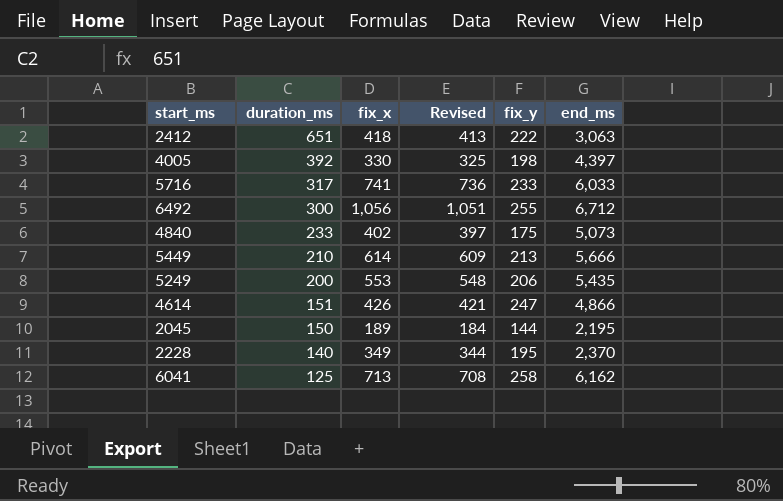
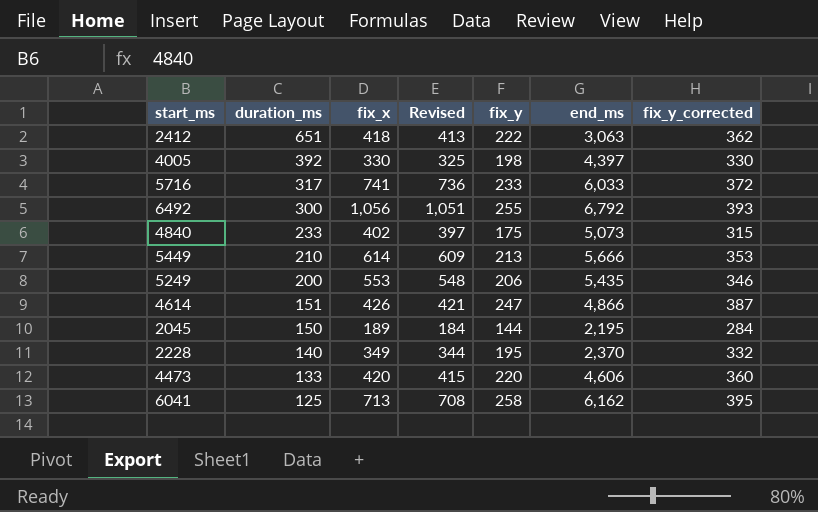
column fix_y_corrected | position: none -> 7
6492 | end_ms: 6,712 -> 6,792
row 4473: none -> 133 | 420 | 415 | 220 | 4,606 | 360

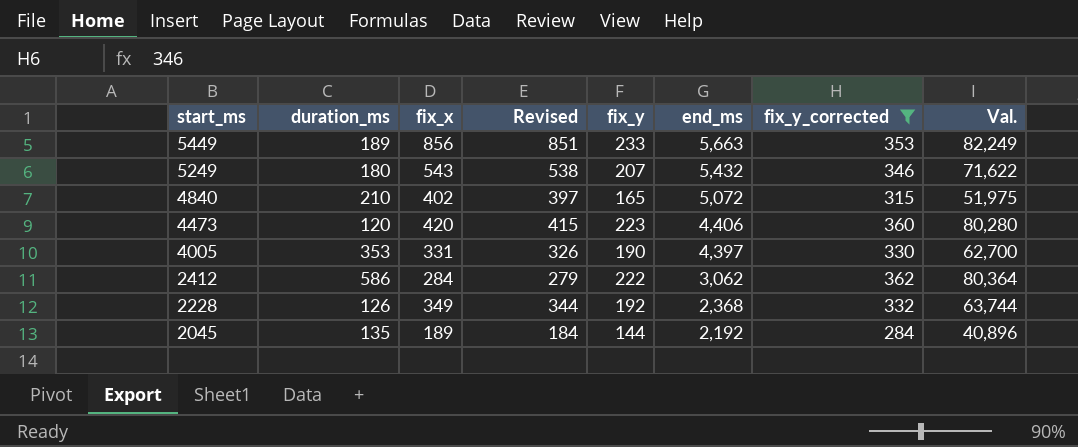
filter: none -> fix_y_corrected <= 362
row order: duration_ms descending -> start_ms descending
column Val. | formula: none -> [fix_y] * [fix_y_corrected]
5449 | duration_ms: 210 -> 189
5449 | fix_x: 614 -> 856
5449 | Revised: 609 -> 851
5449 | fix_y: 213 -> 233
5449 | end_ms: 5,666 -> 5,663
5249 | duration_ms: 200 -> 180
5249 | fix_x: 553 -> 543
5249 | Revised: 548 -> 538
5249 | fix_y: 206 -> 207
5249 | end_ms: 5,435 -> 5,432
4840 | duration_ms: 233 -> 210
4840 | fix_y: 175 -> 165
4840 | end_ms: 5,073 -> 5,072
4473 | duration_ms: 133 -> 120
4473 | fix_y: 220 -> 223
4473 | end_ms: 4,606 -> 4,406
4005 | duration_ms: 392 -> 353
4005 | fix_x: 330 -> 331
4005 | Revised: 325 -> 326
4005 | fix_y: 198 -> 190
2412 | duration_ms: 651 -> 586
2412 | fix_x: 418 -> 284
2412 | Revised: 413 -> 279
2412 | end_ms: 3,063 -> 3,062
2228 | duration_ms: 140 -> 126
2228 | fix_y: 195 -> 192
2228 | end_ms: 2,370 -> 2,368
2045 | duration_ms: 150 -> 135
2045 | end_ms: 2,195 -> 2,192

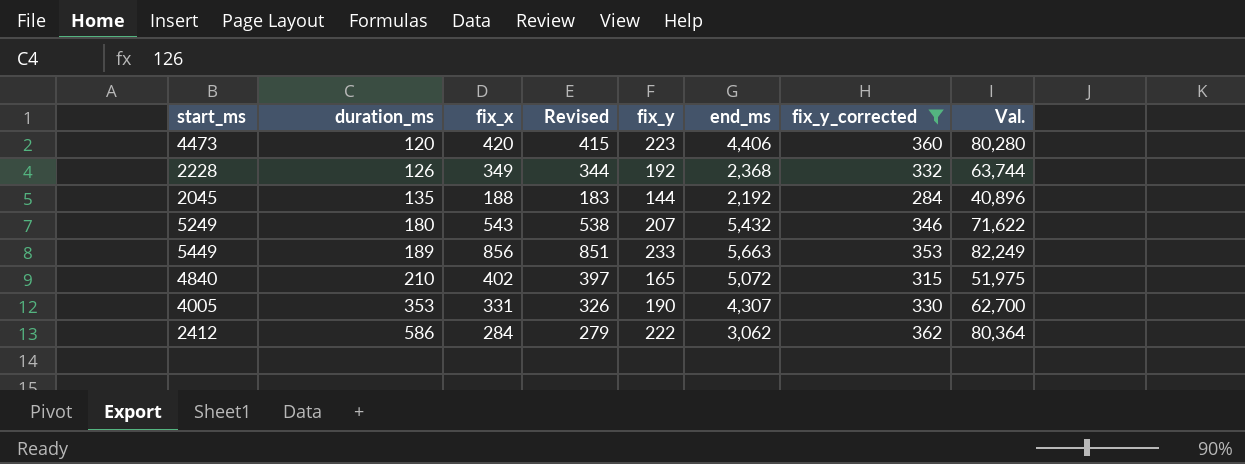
row order: start_ms descending -> duration_ms ascending
2045 | fix_x: 189 -> 188
2045 | Revised: 184 -> 183
4005 | end_ms: 4,397 -> 4,307

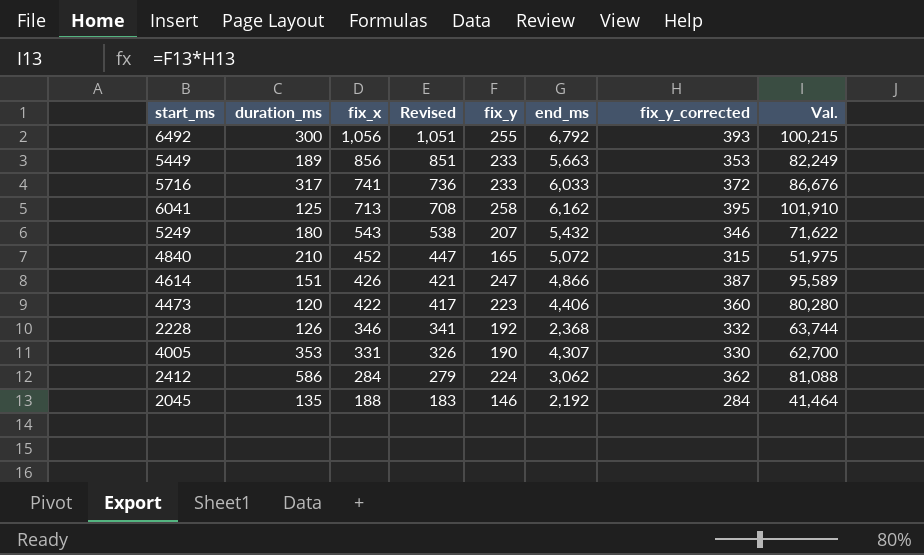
filter: fix_y_corrected <= 362 -> none
row order: duration_ms ascending -> fix_x descending
4840 | fix_x: 402 -> 452
4840 | Revised: 397 -> 447
4473 | fix_x: 420 -> 422
4473 | Revised: 415 -> 417
2228 | fix_x: 349 -> 346
2228 | Revised: 344 -> 341
2412 | fix_y: 222 -> 224
2412 | Val.: 80,364 -> 81,088
2045 | fix_y: 144 -> 146
2045 | Val.: 40,896 -> 41,464

